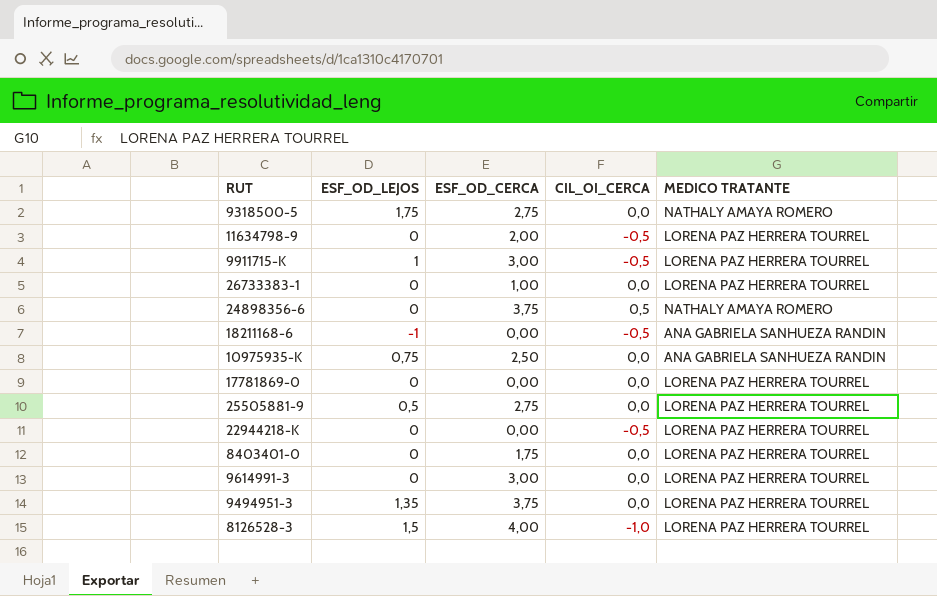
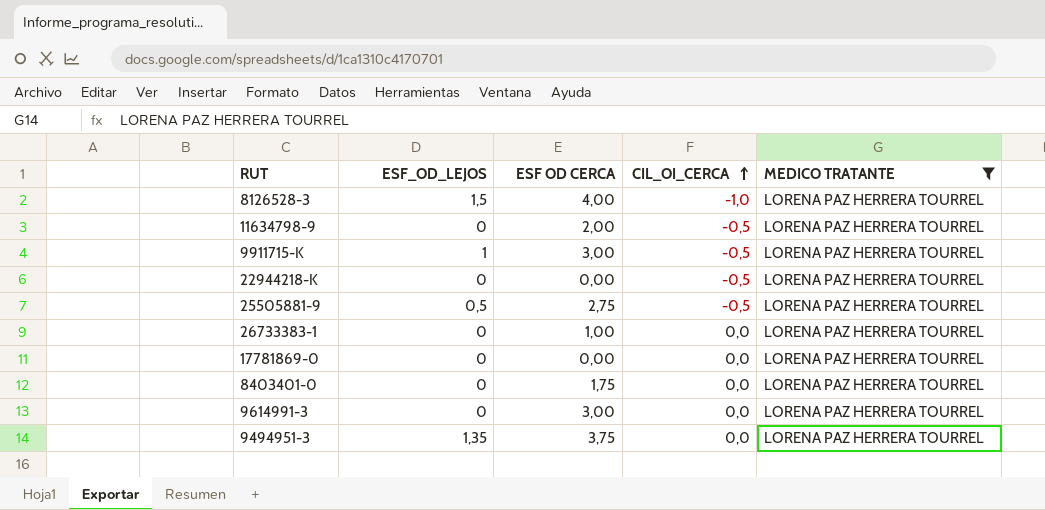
filter: none -> MEDICO TRATANTE = LORENA PAZ HERRERA TOURREL
row order: none -> CIL_OI_CERCA ascending
column name: ESF_OD_CERCA -> ESF OD CERCA
25505881-9 | CIL_OI_CERCA: 0,0 -> -0,5

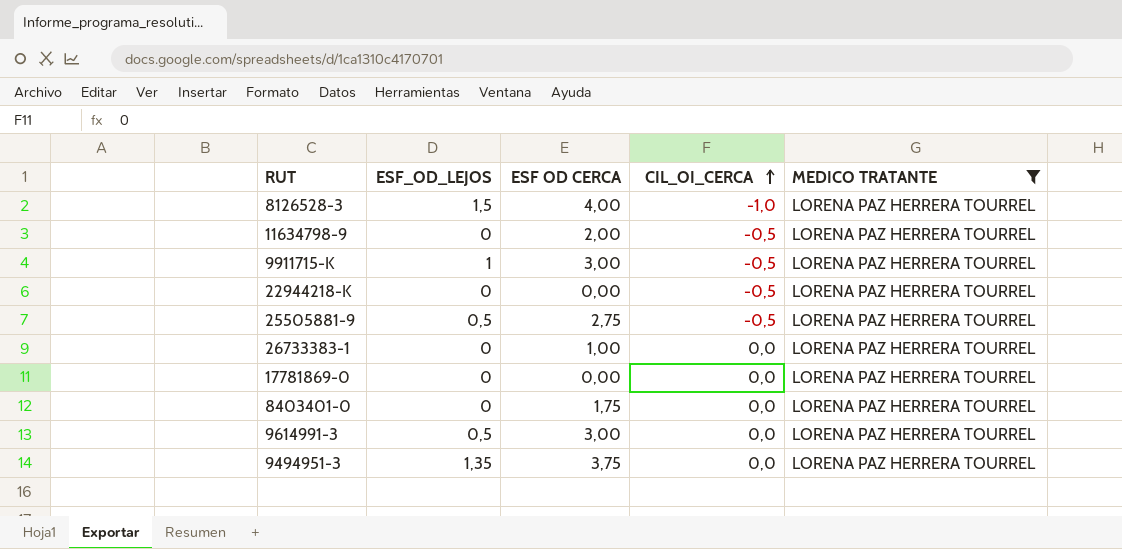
9614991-3 | ESF_OD_LEJOS: 0 -> 0,5

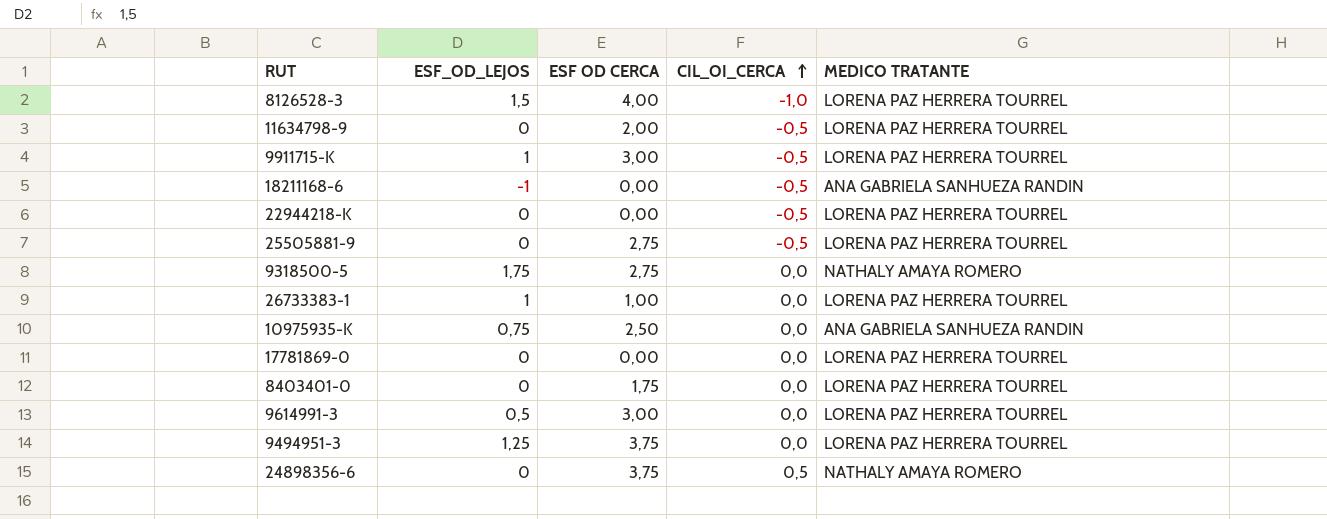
filter: MEDICO TRATANTE = LORENA PAZ HERRERA TOURREL -> none
25505881-9 | ESF_OD_LEJOS: 0,5 -> 0
26733383-1 | ESF_OD_LEJOS: 0 -> 1
9494951-3 | ESF_OD_LEJOS: 1,35 -> 1,25

